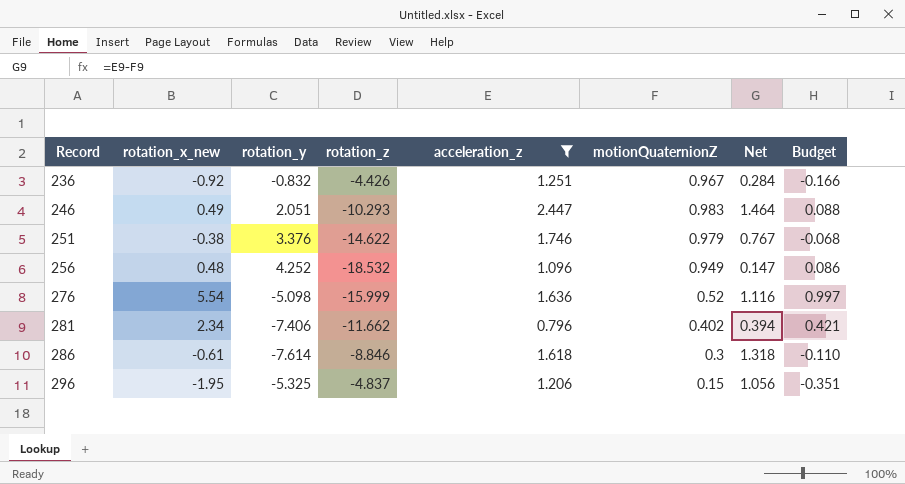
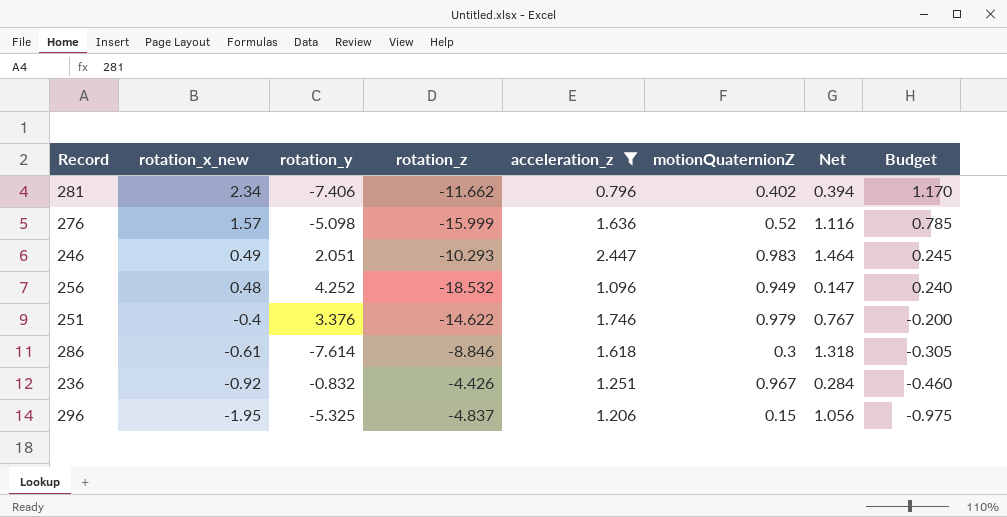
row order: Record ascending -> rotation_x_new descending
column Budget | formula: [rotation_x_new] * 0.18 -> [rotation_x_new] * 0.5
276 | rotation_x_new: 5.54 -> 1.57
251 | rotation_x_new: -0.38 -> -0.4

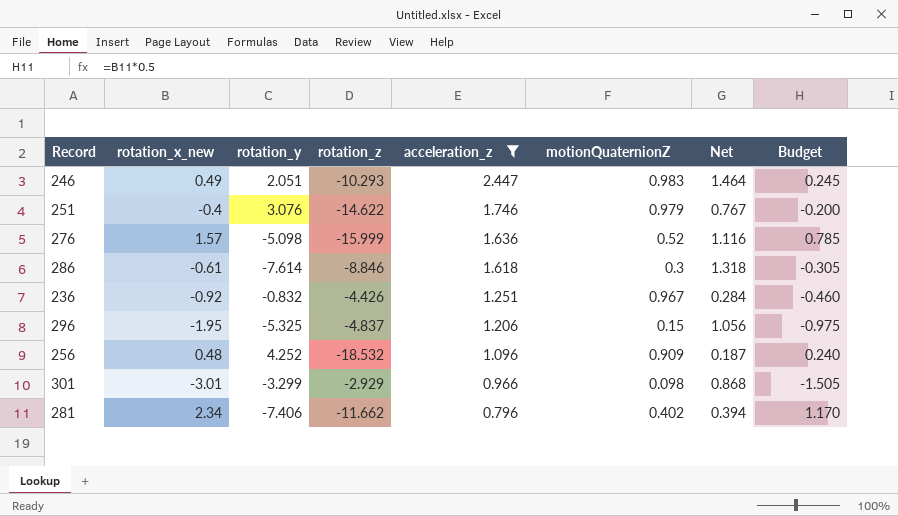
row order: rotation_x_new descending -> acceleration_z descending
251 | rotation_y: 3.376 -> 3.076
256 | motionQuaternionZ: 0.949 -> 0.909
256 | Net: 0.147 -> 0.187
row 301: none -> -3.01 | -3.299 | -2.929 | 0.966 | 0.098 | 0.868 | -1.505

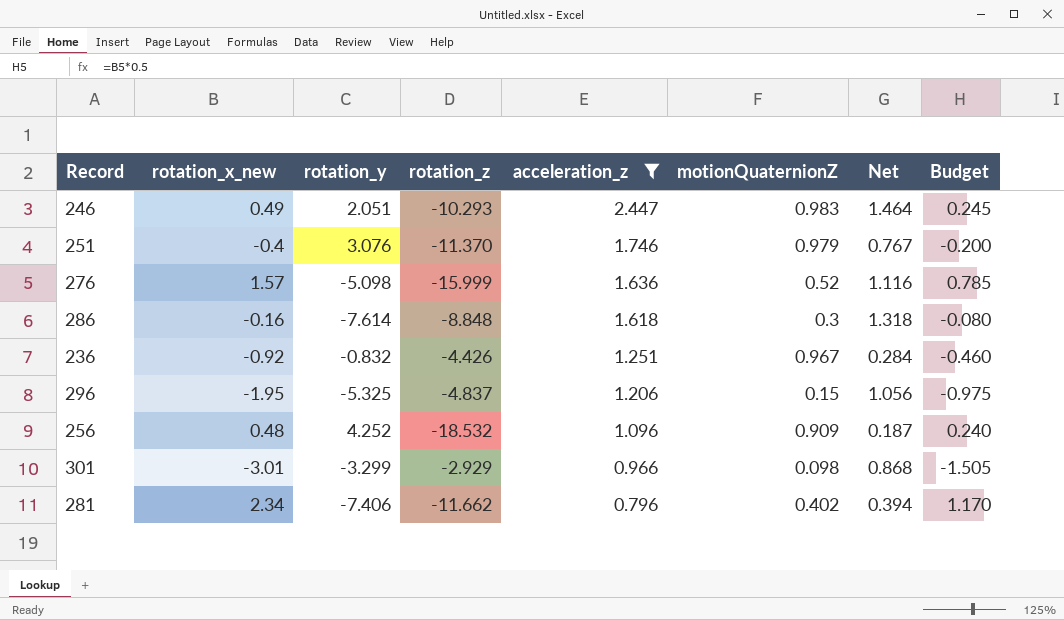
251 | rotation_z: -14.622 -> -11.370
286 | rotation_x_new: -0.61 -> -0.16
286 | rotation_z: -8.846 -> -8.848
286 | Budget: -0.305 -> -0.080

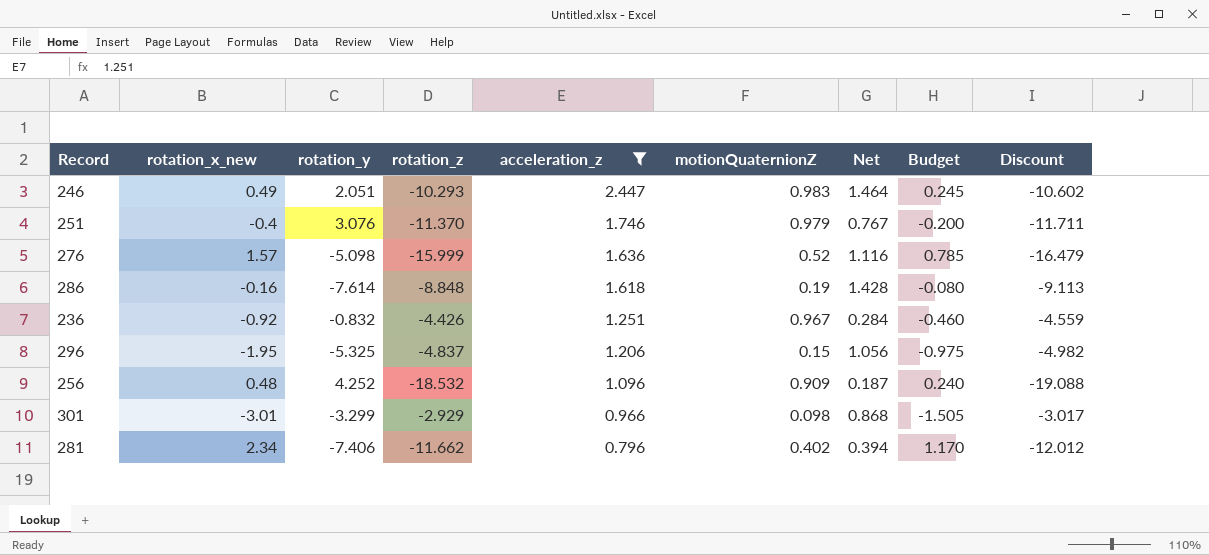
column Discount | formula: none -> [rotation_z] * 1.03
286 | motionQuaternionZ: 0.3 -> 0.19
286 | Net: 1.318 -> 1.428

